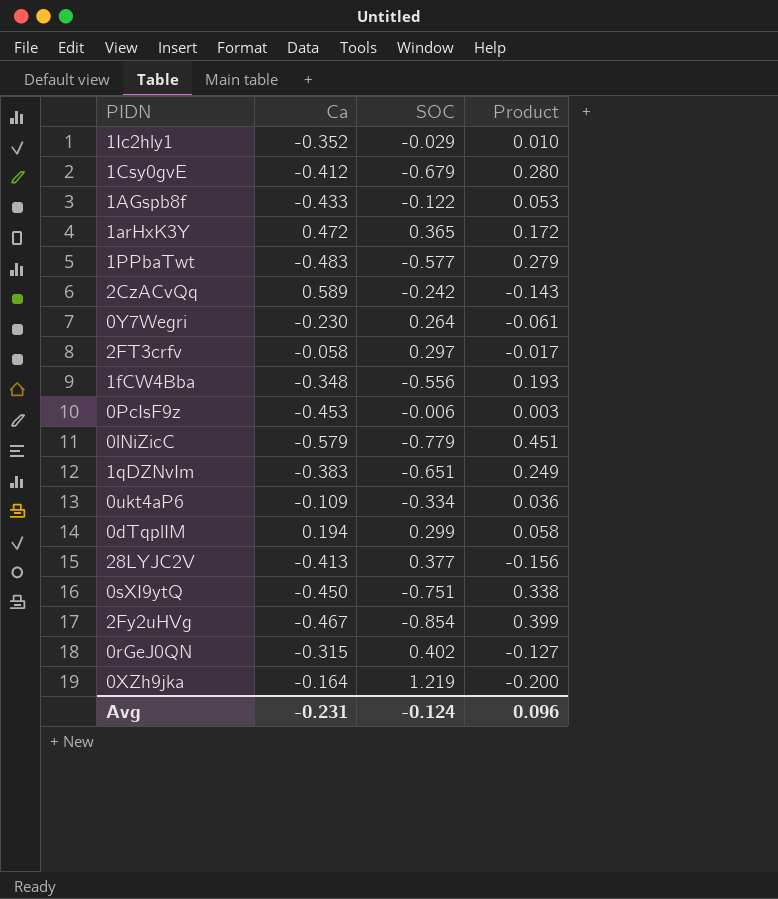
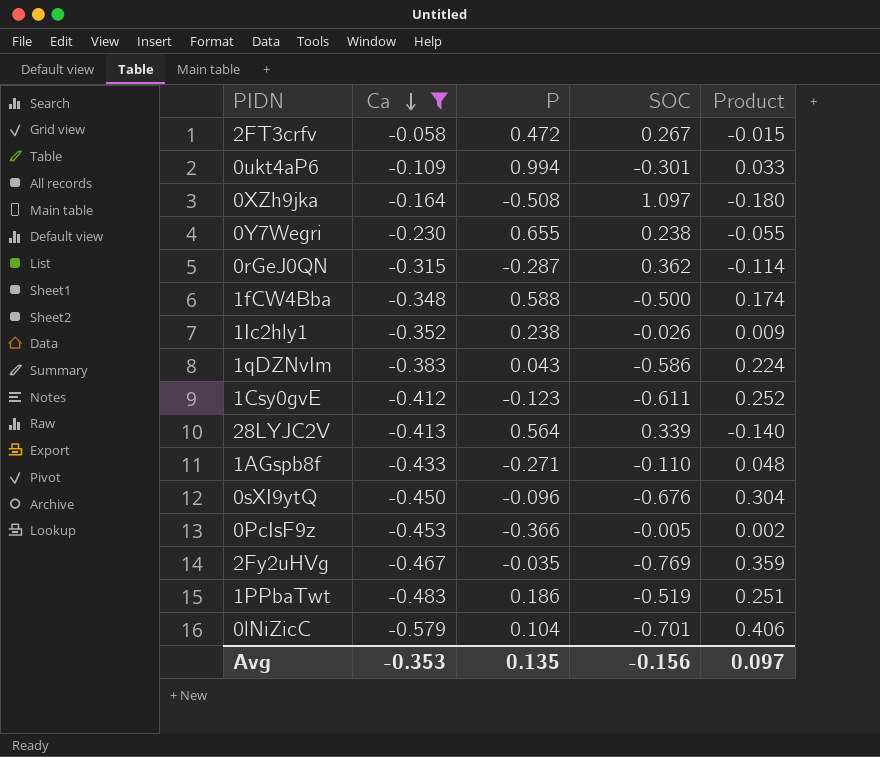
filter: none -> Ca <= -0.058
row order: none -> Ca descending
column P | position: none -> 3
2FT3crfv | SOC: 0.297 -> 0.267
2FT3crfv | Product: -0.017 -> -0.015
0ukt4aP6 | SOC: -0.334 -> -0.301
0ukt4aP6 | Product: 0.036 -> 0.033
0XZh9jka | SOC: 1.219 -> 1.097
0XZh9jka | Product: -0.200 -> -0.180
0Y7Wegri | SOC: 0.264 -> 0.238
0Y7Wegri | Product: -0.061 -> -0.055
0rGeJ0QN | SOC: 0.402 -> 0.362
0rGeJ0QN | Product: -0.127 -> -0.114
1fCW4Bba | SOC: -0.556 -> -0.500
1fCW4Bba | Product: 0.193 -> 0.174
1Ic2hly1 | SOC: -0.029 -> -0.026
1Ic2hly1 | Product: 0.010 -> 0.009
1qDZNvIm | SOC: -0.651 -> -0.586
1qDZNvIm | Product: 0.249 -> 0.224
1Csy0gvE | SOC: -0.679 -> -0.611
1Csy0gvE | Product: 0.280 -> 0.252
28LYJC2V | SOC: 0.377 -> 0.339
28LYJC2V | Product: -0.156 -> -0.140
1AGspb8f | SOC: -0.122 -> -0.110
1AGspb8f | Product: 0.053 -> 0.048
0sXI9ytQ | SOC: -0.751 -> -0.676
0sXI9ytQ | Product: 0.338 -> 0.304
0PcIsF9z | SOC: -0.006 -> -0.005
0PcIsF9z | Product: 0.003 -> 0.002
2Fy2uHVg | SOC: -0.854 -> -0.769
2Fy2uHVg | Product: 0.399 -> 0.359
1PPbaTwt | SOC: -0.577 -> -0.519
1PPbaTwt | Product: 0.279 -> 0.251
0lNiZicC | SOC: -0.779 -> -0.701
0lNiZicC | Product: 0.451 -> 0.406
Avg | Ca: -0.231 -> -0.353
Avg | SOC: -0.124 -> -0.156
Avg | Product: 0.096 -> 0.097

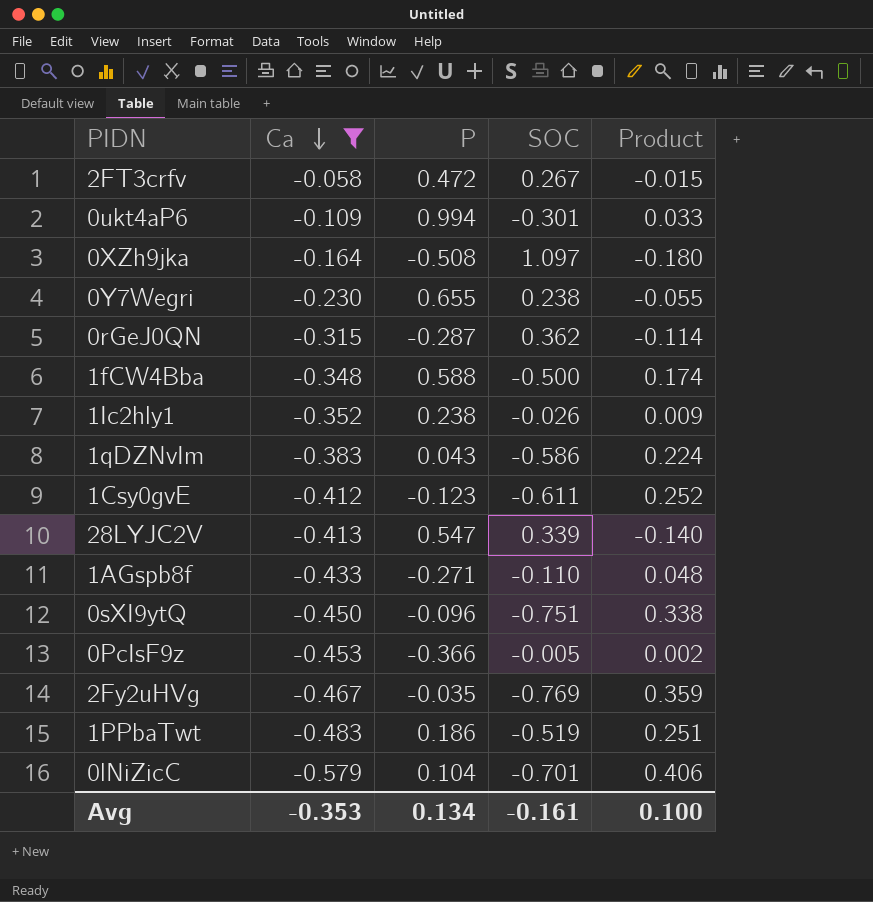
28LYJC2V | P: 0.564 -> 0.547
0sXI9ytQ | SOC: -0.676 -> -0.751
0sXI9ytQ | Product: 0.304 -> 0.338
Avg | P: 0.135 -> 0.134
Avg | SOC: -0.156 -> -0.161
Avg | Product: 0.097 -> 0.100

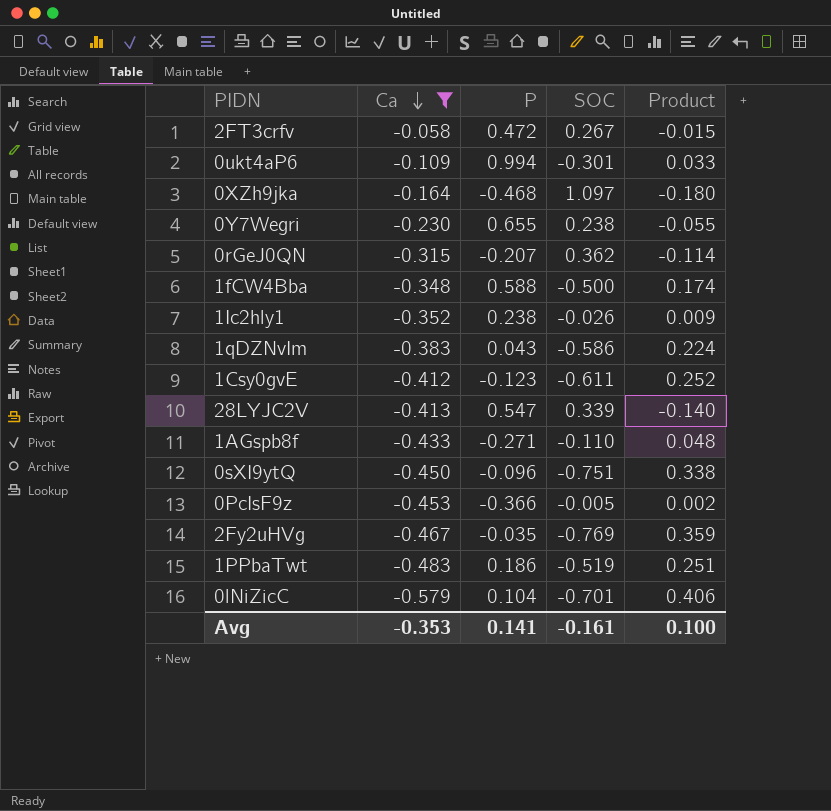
0XZh9jka | P: -0.508 -> -0.468
0rGeJ0QN | P: -0.287 -> -0.207
Avg | P: 0.134 -> 0.141

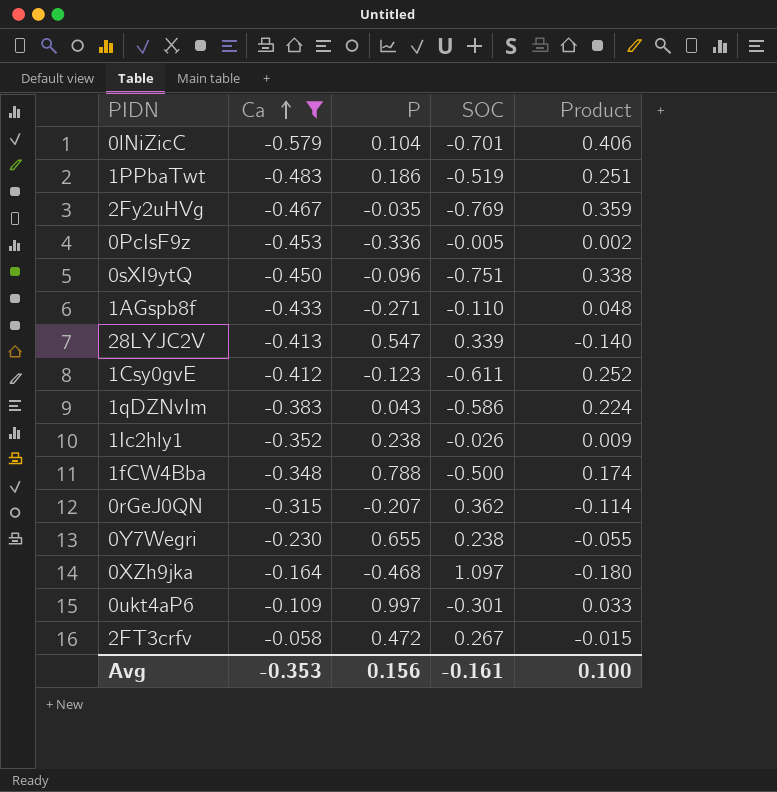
row order: Ca descending -> Ca ascending
0PcIsF9z | P: -0.366 -> -0.336
1fCW4Bba | P: 0.588 -> 0.788
0ukt4aP6 | P: 0.994 -> 0.997
Avg | P: 0.141 -> 0.156

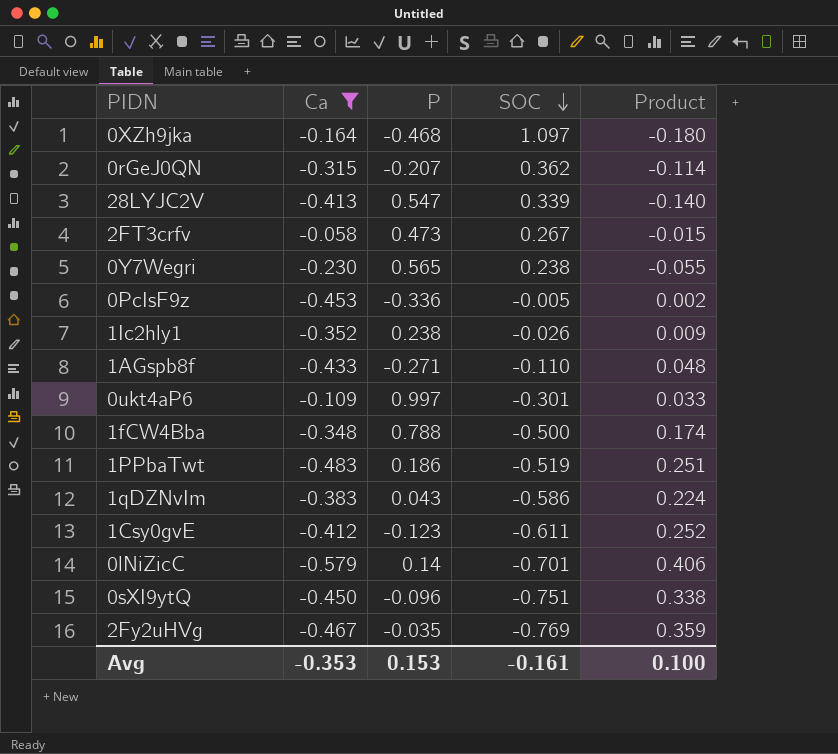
row order: Ca ascending -> SOC descending
2FT3crfv | P: 0.472 -> 0.473
0Y7Wegri | P: 0.655 -> 0.565
0lNiZicC | P: 0.104 -> 0.14
Avg | P: 0.156 -> 0.153

